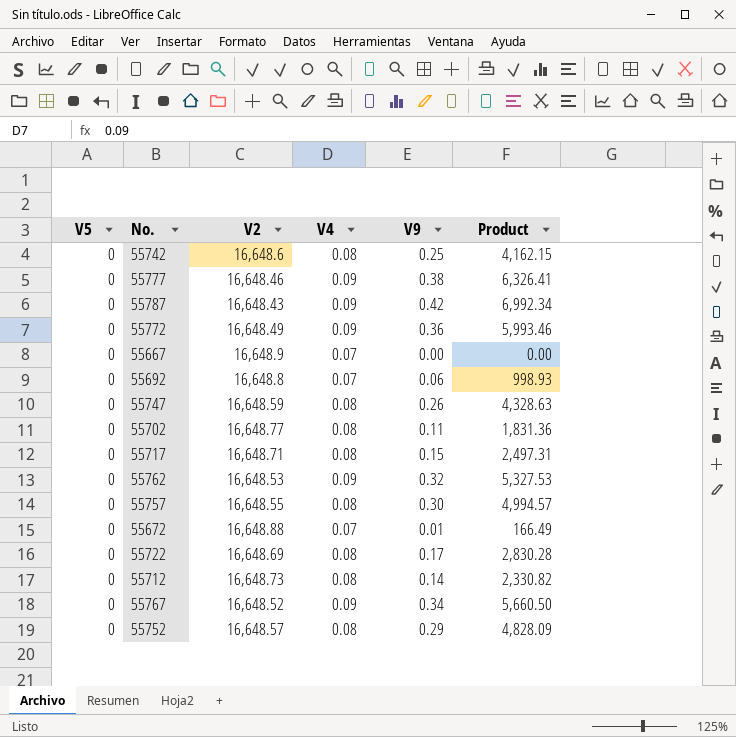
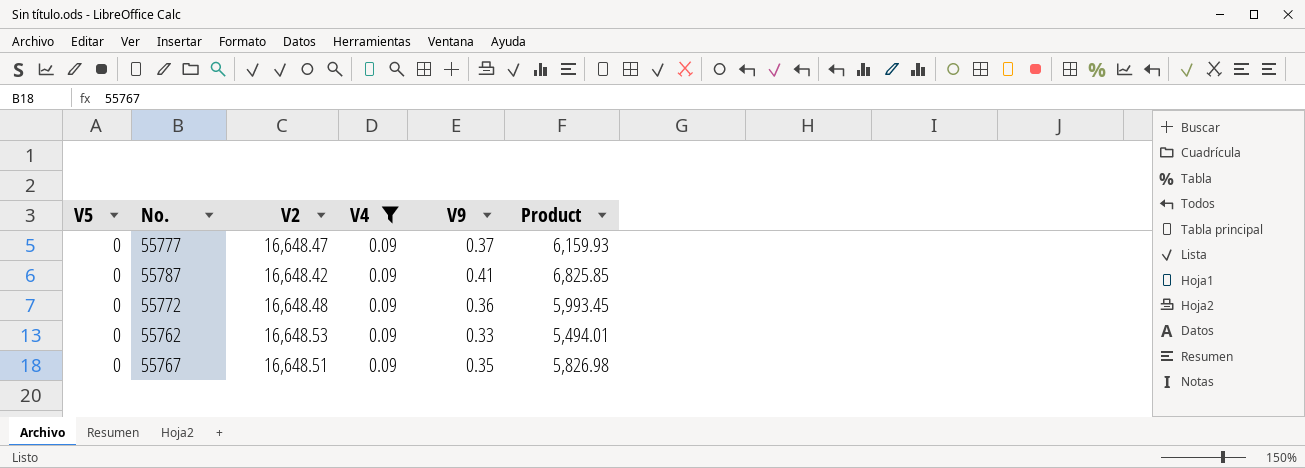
filter: none -> V4 = 0.09
55777 | V2: 16,648.46 -> 16,648.47
55777 | V9: 0.38 -> 0.37
55777 | Product: 6,326.41 -> 6,159.93
55787 | V2: 16,648.43 -> 16,648.42
55787 | V9: 0.42 -> 0.41
55787 | Product: 6,992.34 -> 6,825.85
55772 | V2: 16,648.49 -> 16,648.48
55772 | Product: 5,993.46 -> 5,993.45
55762 | V9: 0.32 -> 0.33
55762 | Product: 5,327.53 -> 5,494.01
55767 | V2: 16,648.52 -> 16,648.51
55767 | V9: 0.34 -> 0.35
55767 | Product: 5,660.50 -> 5,826.98

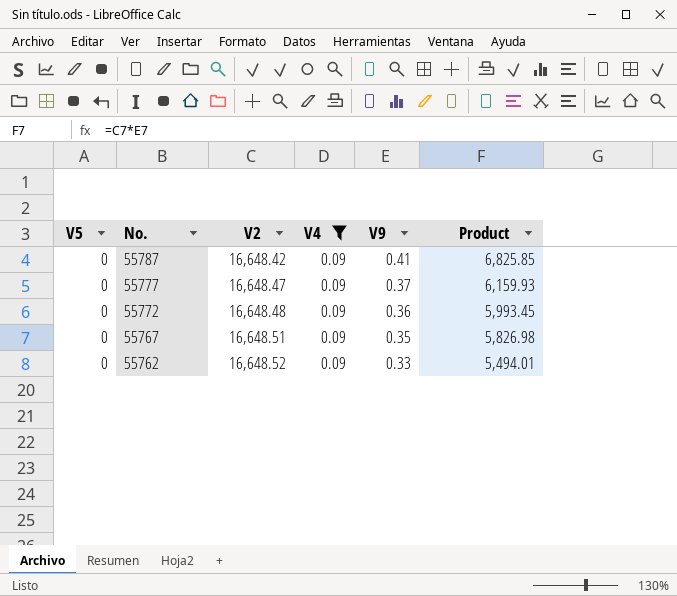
row order: none -> No. descending
55762 | V2: 16,648.53 -> 16,648.52

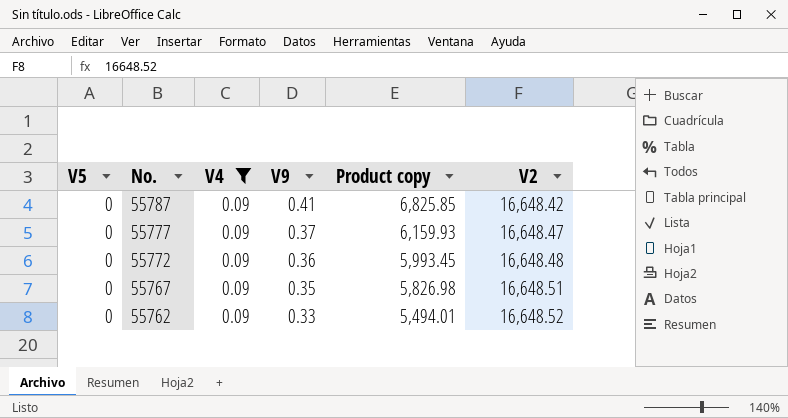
column name: Product -> Product copy
column V2 | position: 3 -> 6

